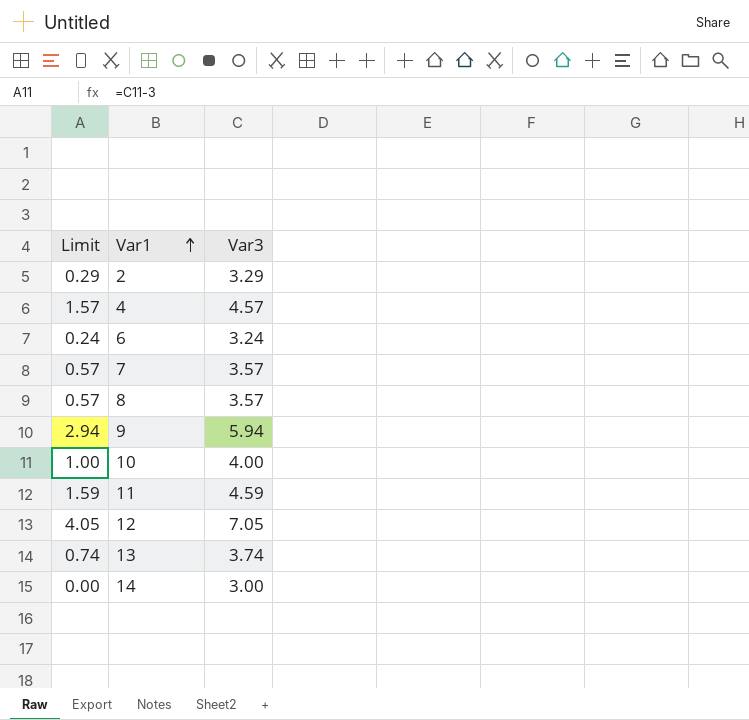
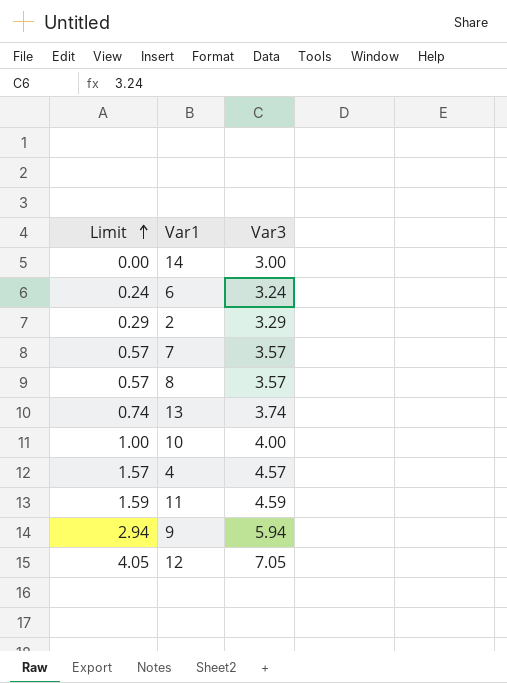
row order: Var1 ascending -> Limit ascending

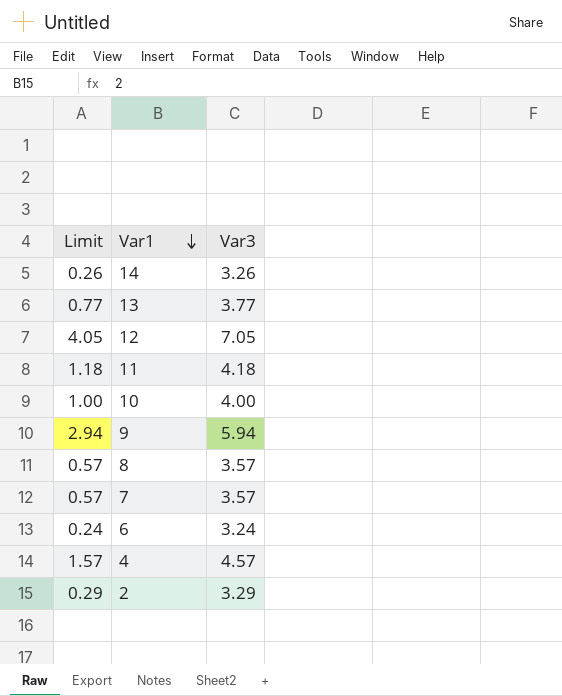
row order: Limit ascending -> Var1 descending
14 | Limit: 0.00 -> 0.26
14 | Var3: 3.00 -> 3.26
13 | Limit: 0.74 -> 0.77
13 | Var3: 3.74 -> 3.77
11 | Limit: 1.59 -> 1.18
11 | Var3: 4.59 -> 4.18

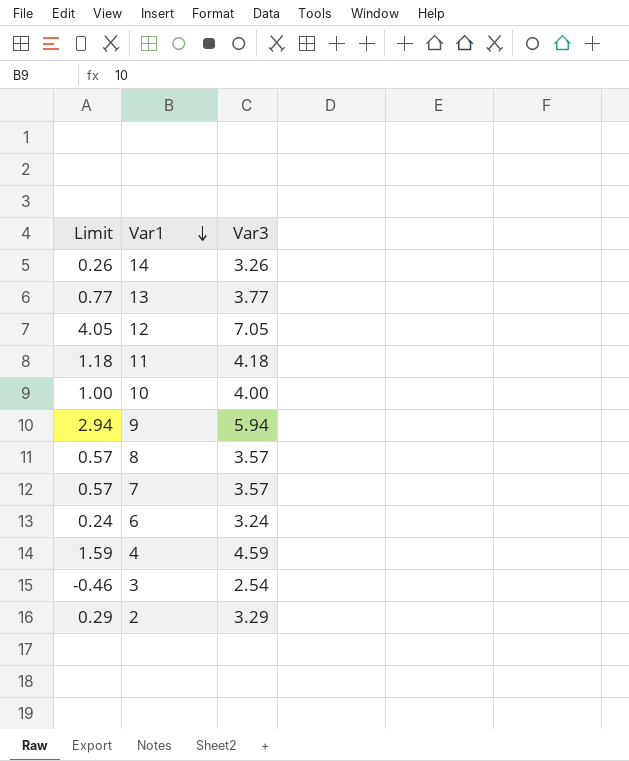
4 | Limit: 1.57 -> 1.59
4 | Var3: 4.57 -> 4.59
row 3: none -> -0.46 | 2.54

